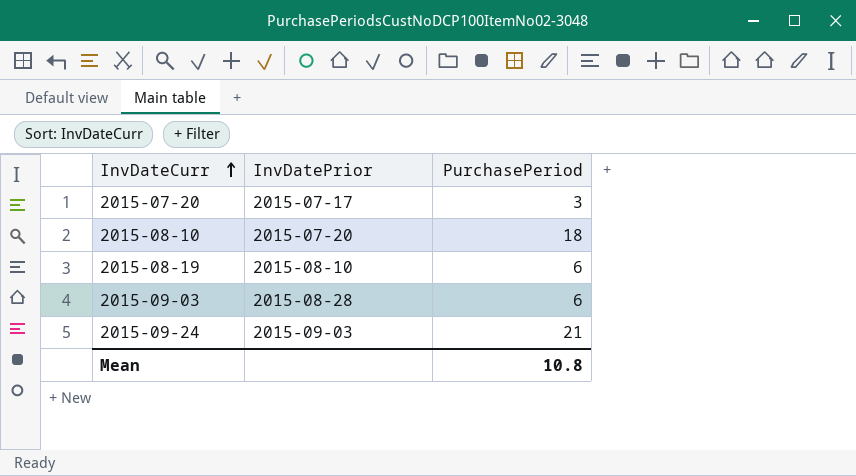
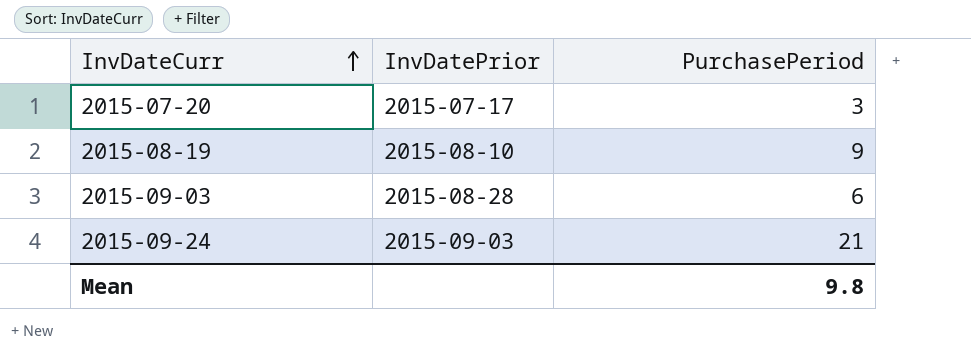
row 2015-08-10: 2015-07-20 | 18 -> none
2015-08-19 | PurchasePeriod: 6 -> 9
Mean | PurchasePeriod: 10.8 -> 9.8

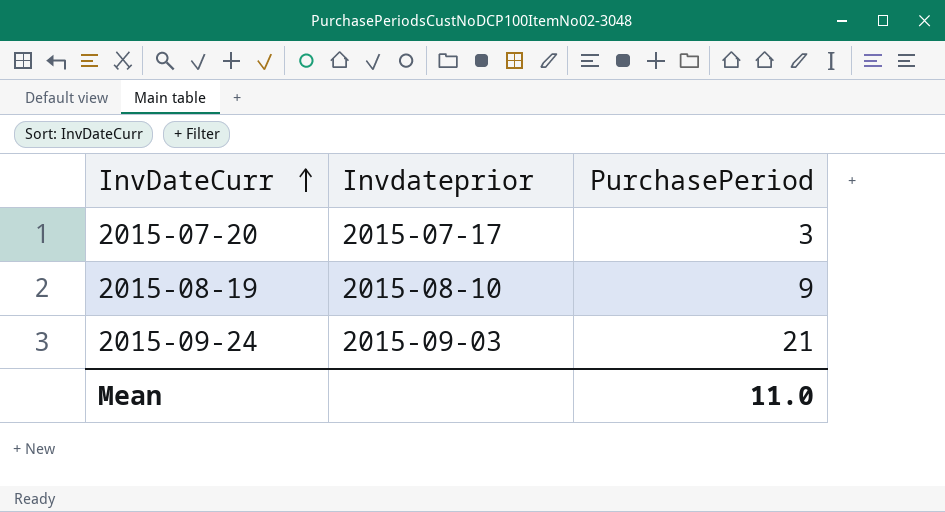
column name: InvDatePrior -> Invdateprior
row 2015-09-03: 2015-08-28 | 6 -> none
Mean | PurchasePeriod: 9.8 -> 11.0

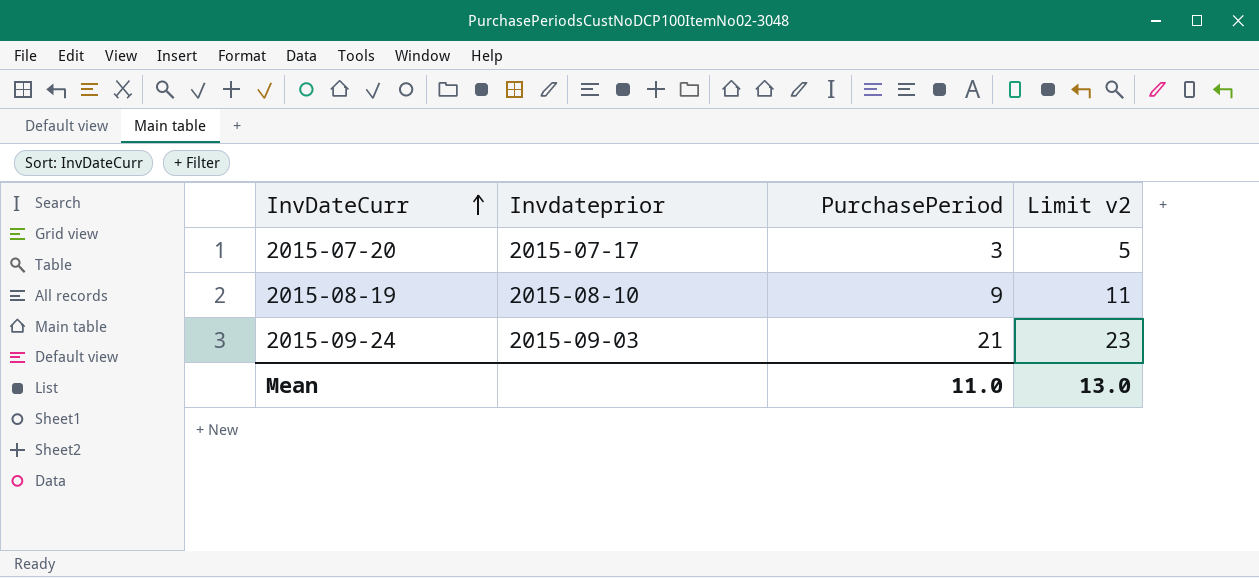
column Limit v2 | formula: none -> [PurchasePeriod] + 2

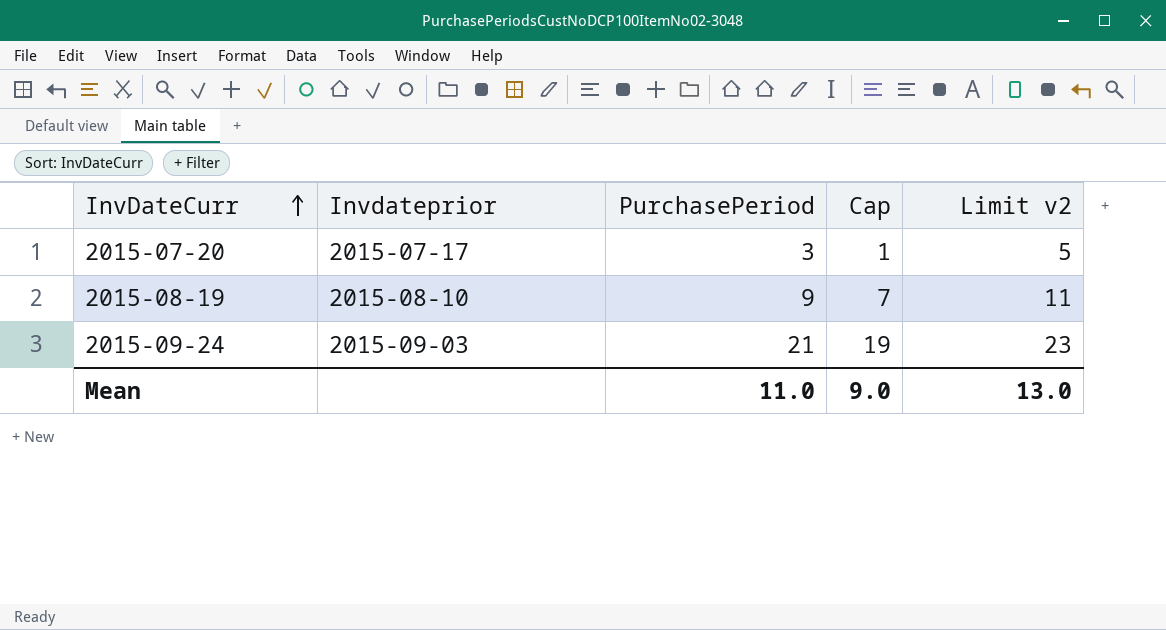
column Cap | formula: none -> [PurchasePeriod] - 2

